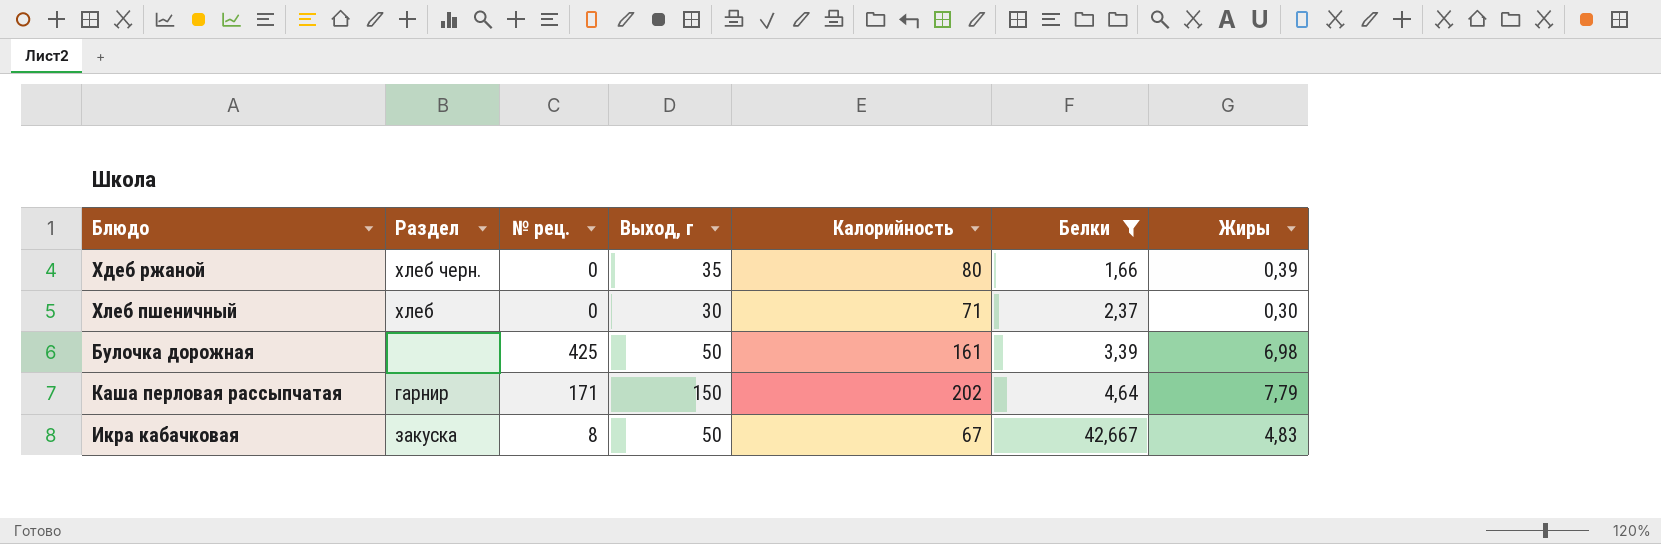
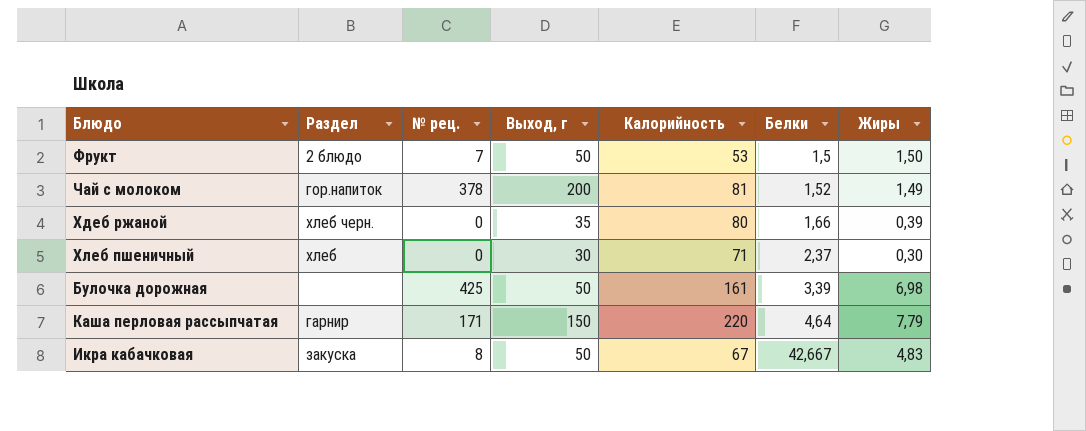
filter: Белки >= 1,66 -> none
Каша перловая рассыпчатая | Калорийность: 202 -> 220

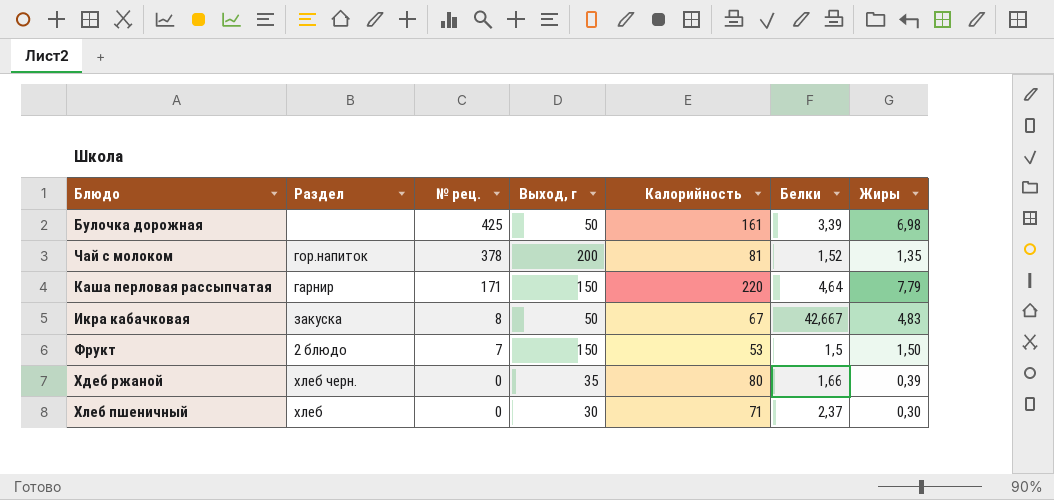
row order: Белки ascending -> № рец. descending
Чай с молоком | Жиры: 1,49 -> 1,35
Фрукт | Выход, г: 50 -> 150

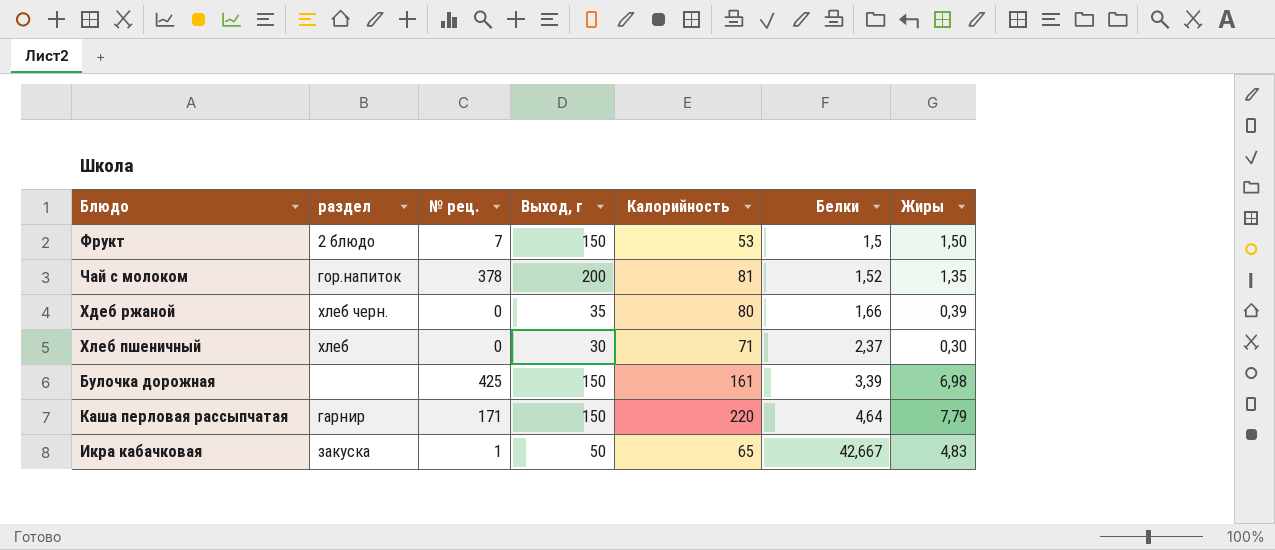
row order: № рец. descending -> Белки ascending
column name: Раздел -> раздел
Булочка дорожная | Выход, г: 50 -> 150
Икра кабачковая | № рец.: 8 -> 1
Икра кабачковая | Калорийность: 67 -> 65

